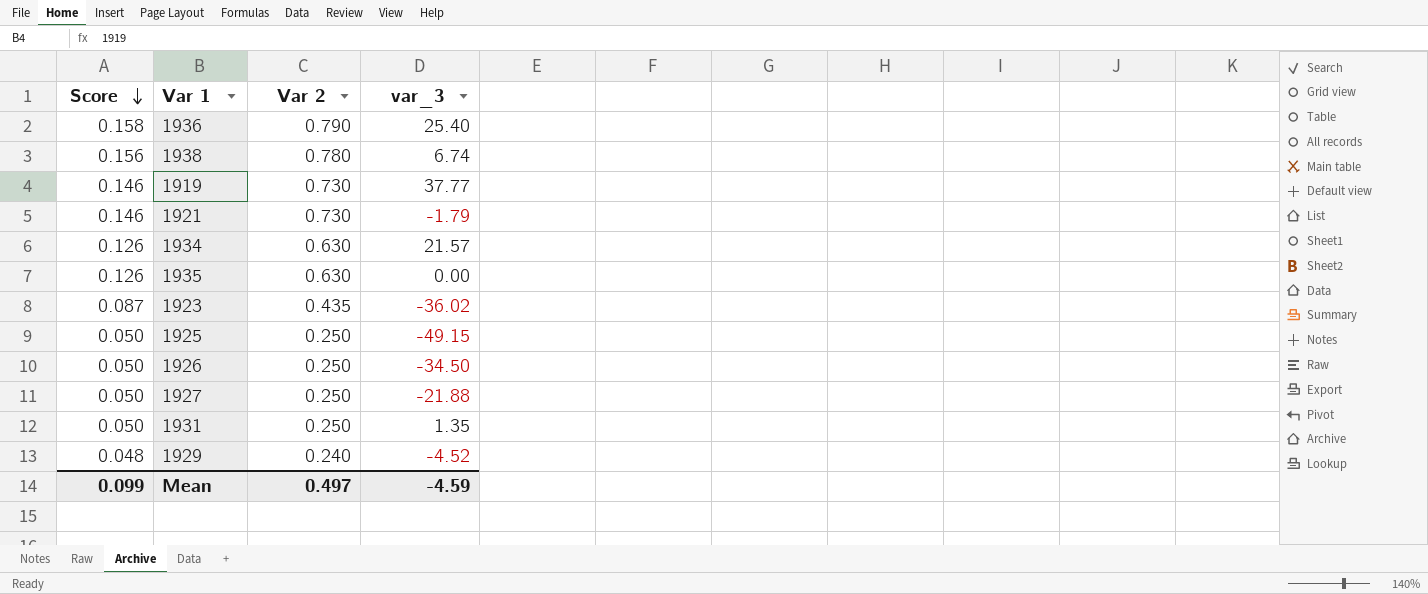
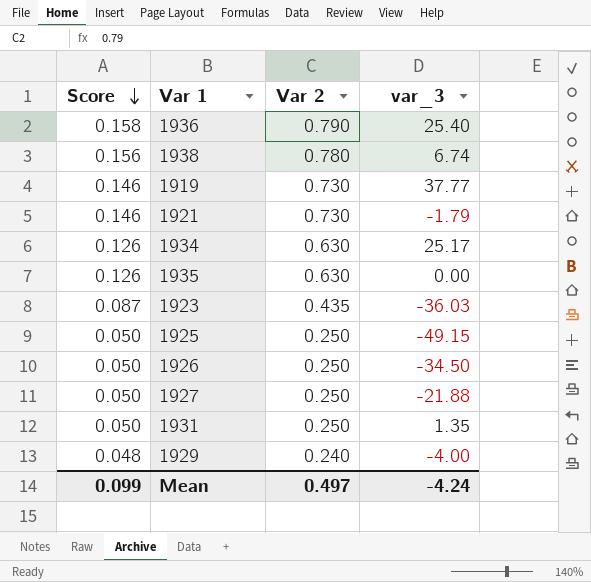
1934 | var_3: 21.57 -> 25.17
1923 | var_3: -36.02 -> -36.03
1929 | var_3: -4.52 -> -4.00
Mean | var_3: -4.59 -> -4.24

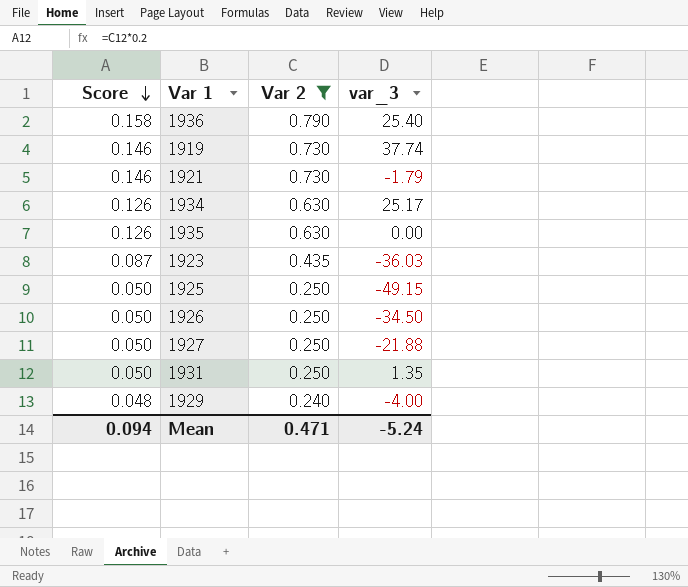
filter: none -> Var 2 != 0.780
1919 | var_3: 37.77 -> 37.74
Mean | Score: 0.099 -> 0.094
Mean | Var 2: 0.497 -> 0.471
Mean | var_3: -4.24 -> -5.24

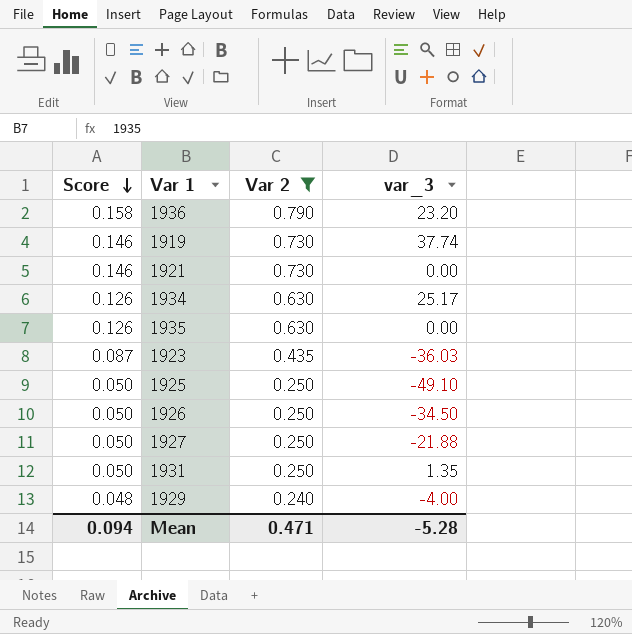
1936 | var_3: 25.40 -> 23.20
1921 | var_3: -1.79 -> 0.00
1925 | var_3: -49.15 -> -49.10
Mean | var_3: -5.24 -> -5.28

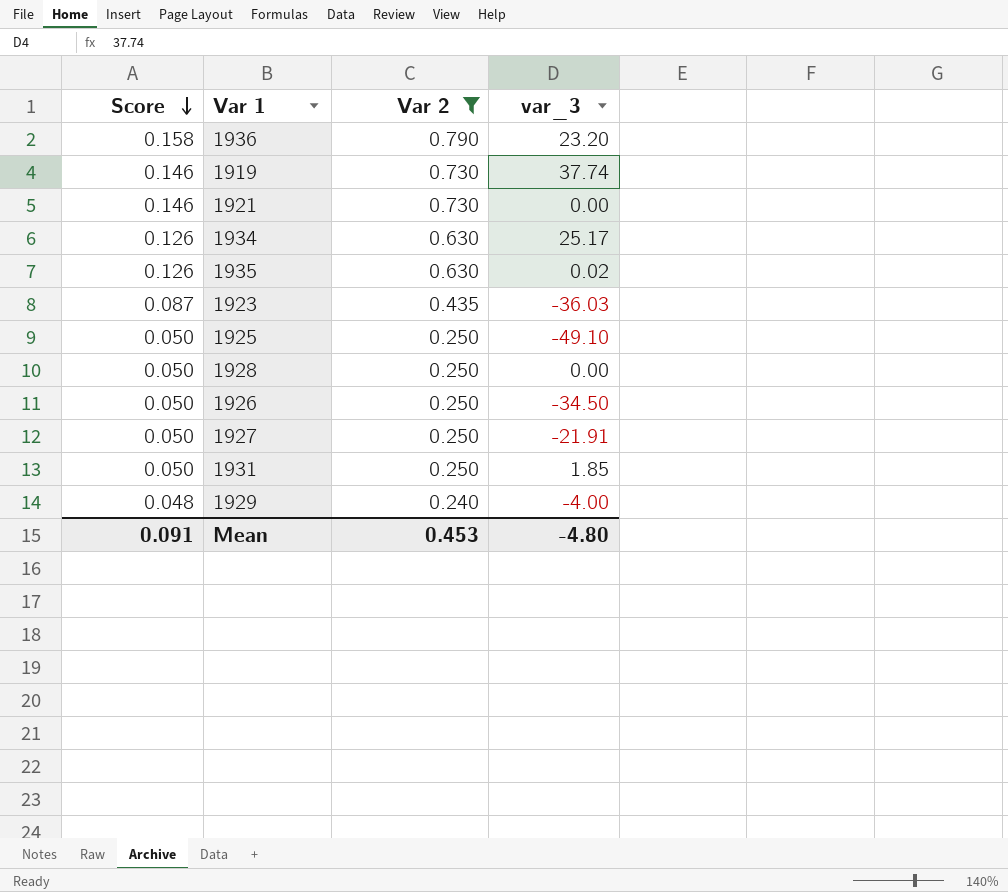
1935 | var_3: 0.00 -> 0.02
row 1928: none -> 0.050 | 0.250 | 0.00
1927 | var_3: -21.88 -> -21.91
1931 | var_3: 1.35 -> 1.85
Mean | Score: 0.094 -> 0.091
Mean | Var 2: 0.471 -> 0.453
Mean | var_3: -5.28 -> -4.80

